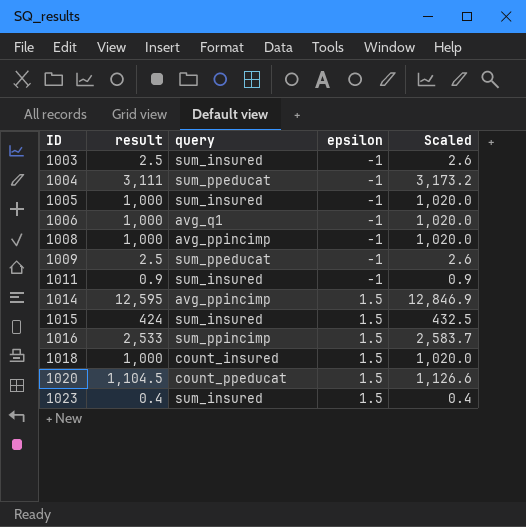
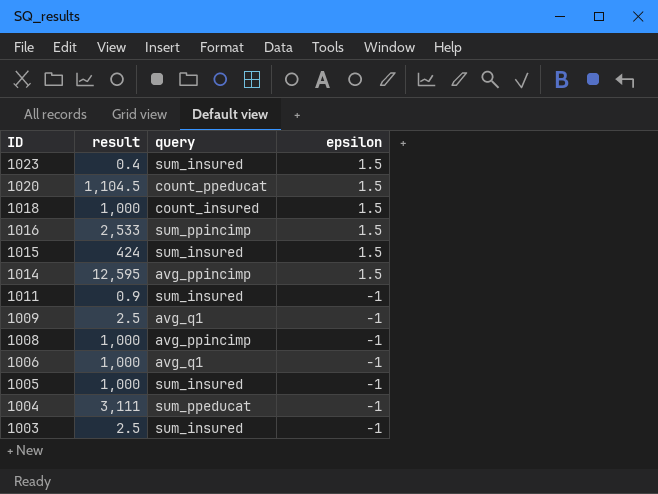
row order: ID ascending -> ID descending
column Scaled | formula: [result] * 1.02 -> none
1009 | query: sum_ppeducat -> avg_q1

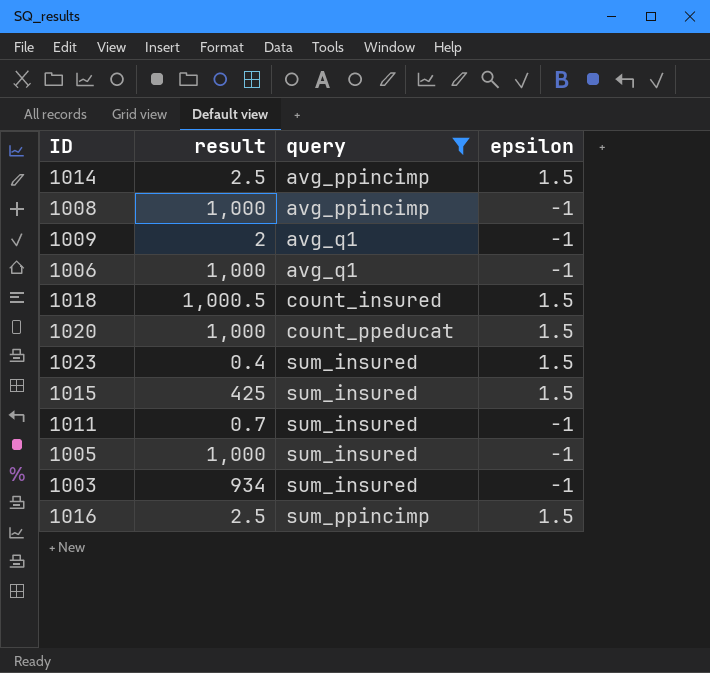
filter: none -> query != sum_ppeducat
row order: ID descending -> query ascending
1014 | result: 12,595 -> 2.5
1009 | result: 2.5 -> 2
1018 | result: 1,000 -> 1,000.5
1020 | result: 1,104.5 -> 1,000
1015 | result: 424 -> 425
1011 | result: 0.9 -> 0.7
1003 | result: 2.5 -> 934
1016 | result: 2,533 -> 2.5

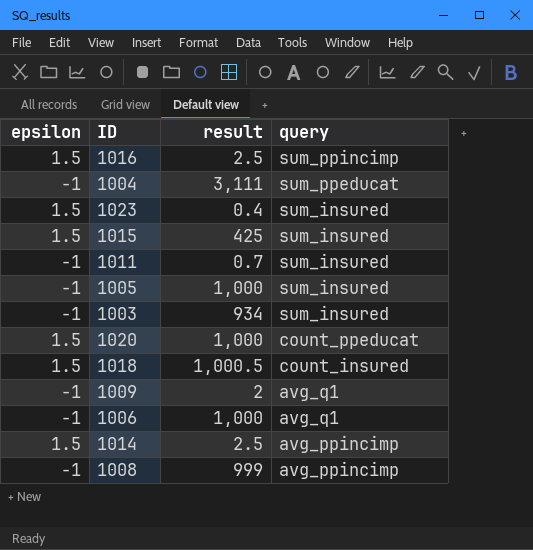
filter: query != sum_ppeducat -> none
row order: query ascending -> query descending
column epsilon | position: 4 -> 1
1008 | result: 1,000 -> 999

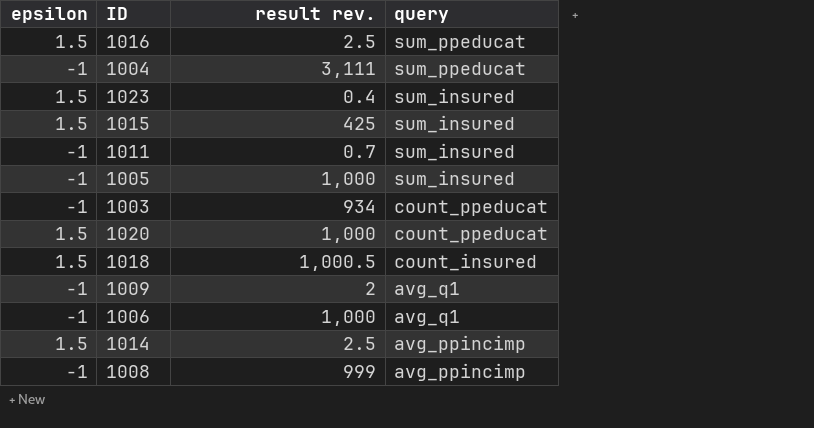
column name: result -> result rev.
1016 | query: sum_ppincimp -> sum_ppeducat
1003 | query: sum_insured -> count_ppeducat

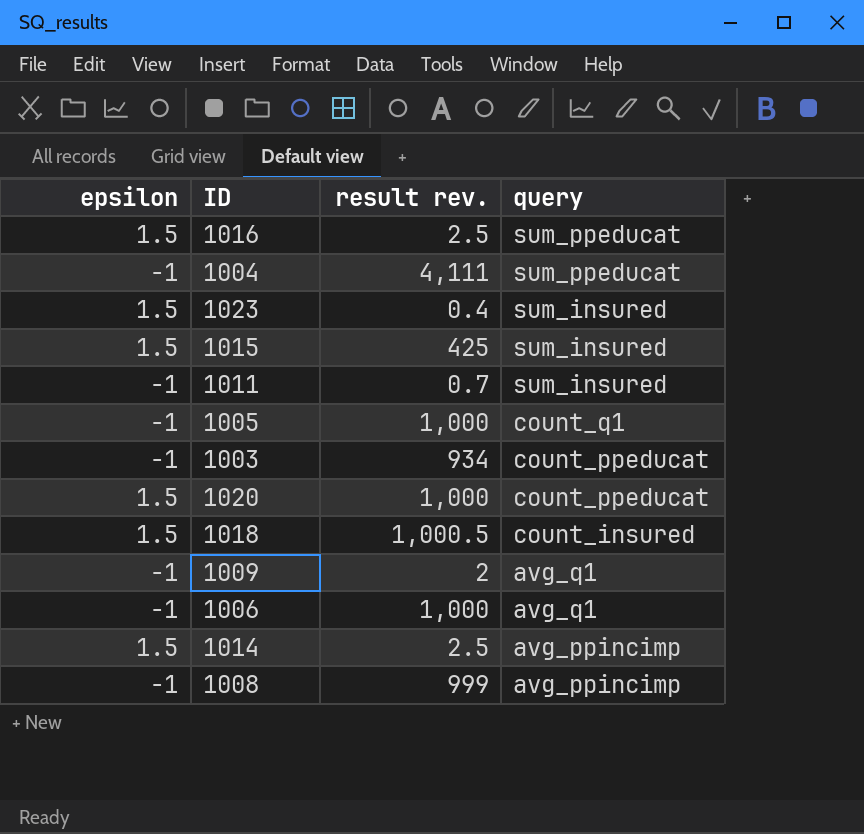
1004 | result rev.: 3,111 -> 4,111
1005 | query: sum_insured -> count_q1

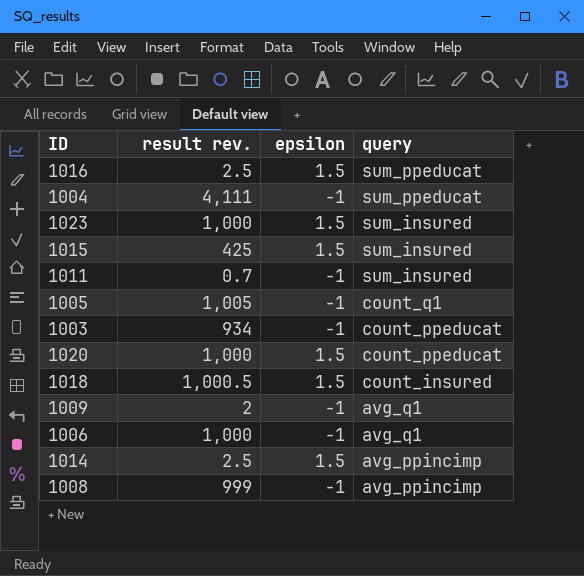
column epsilon | position: 1 -> 3
1023 | result rev.: 0.4 -> 1,000
1005 | result rev.: 1,000 -> 1,005

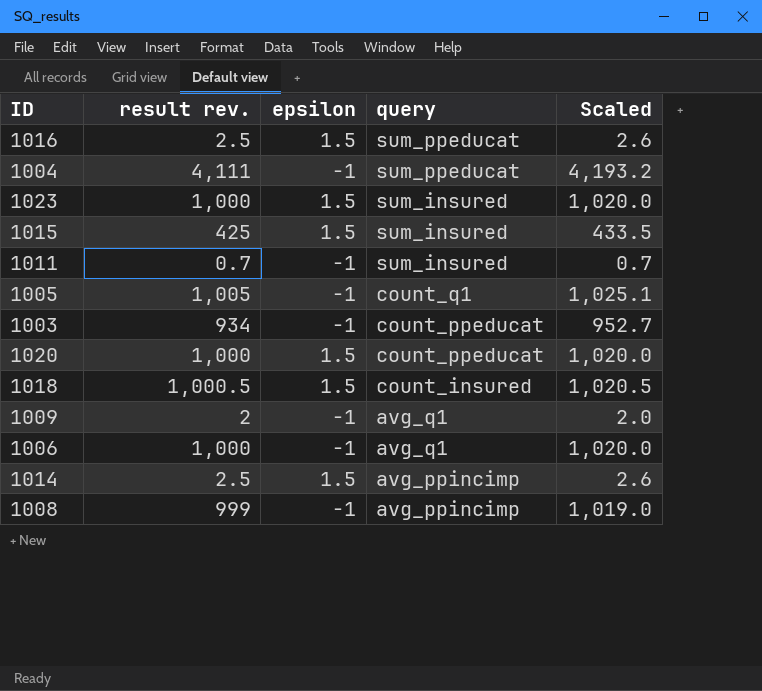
column Scaled | formula: none -> [result rev.] * 1.02

